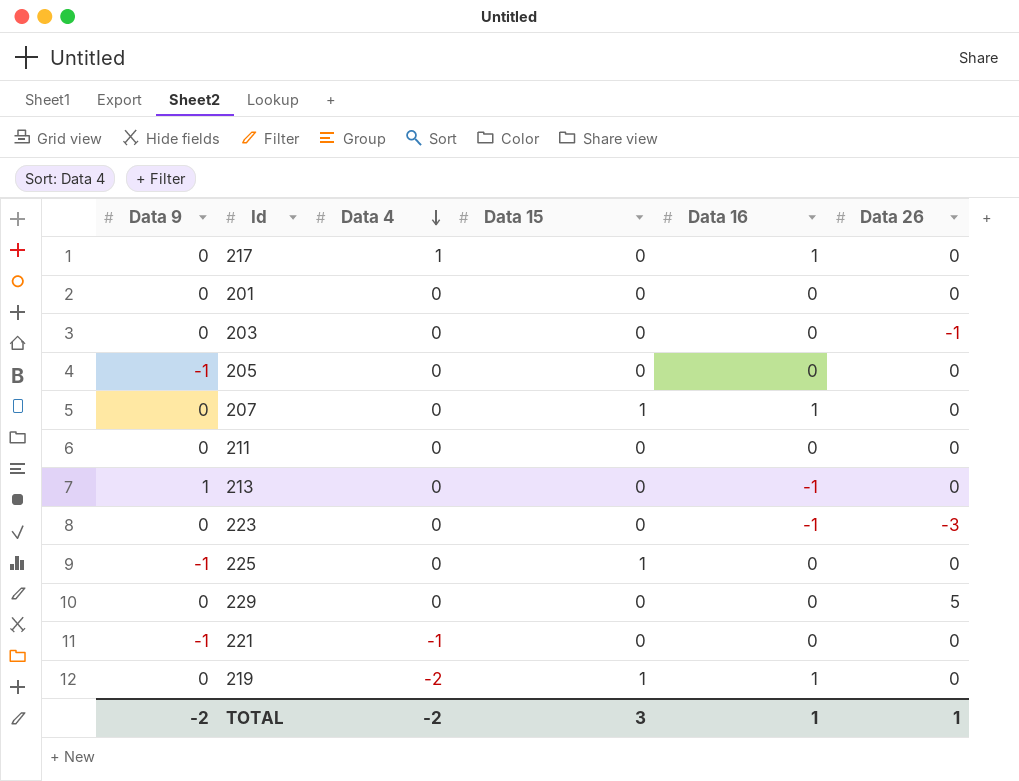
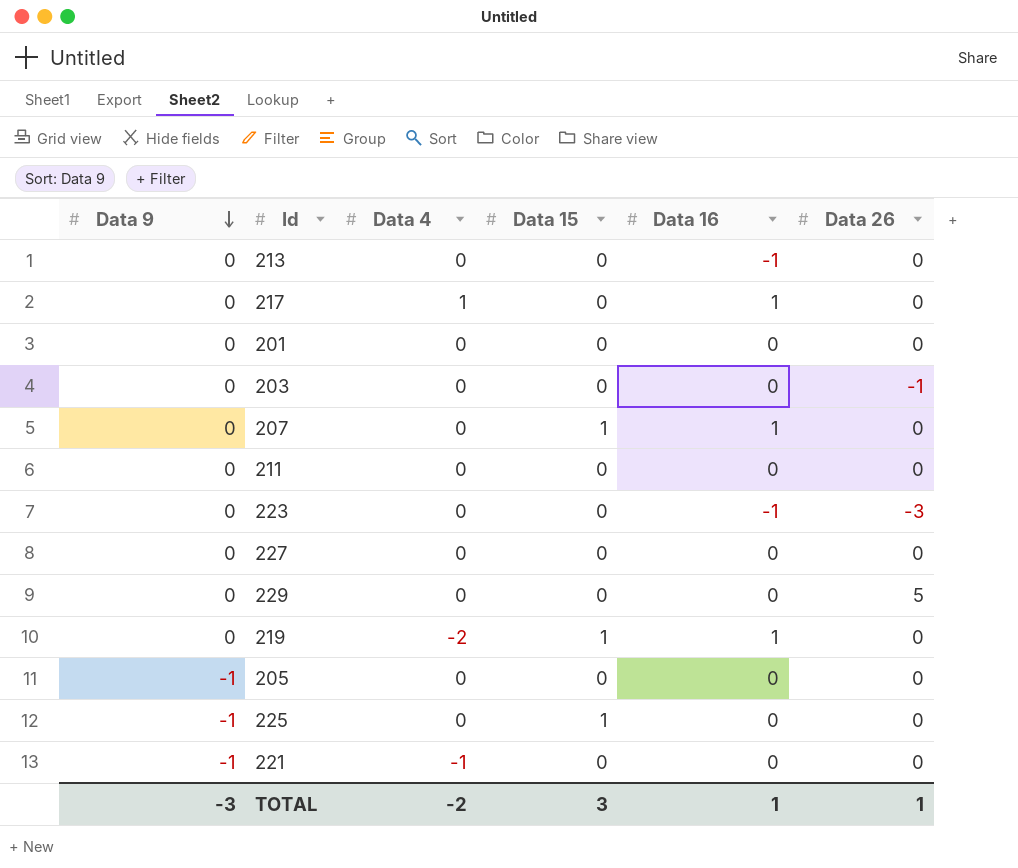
row order: Data 4 descending -> Data 9 descending
213 | Data 9: 1 -> 0
row 227: none -> 0 | 0 | 0 | 0 | 0
TOTAL | Data 9: -2 -> -3

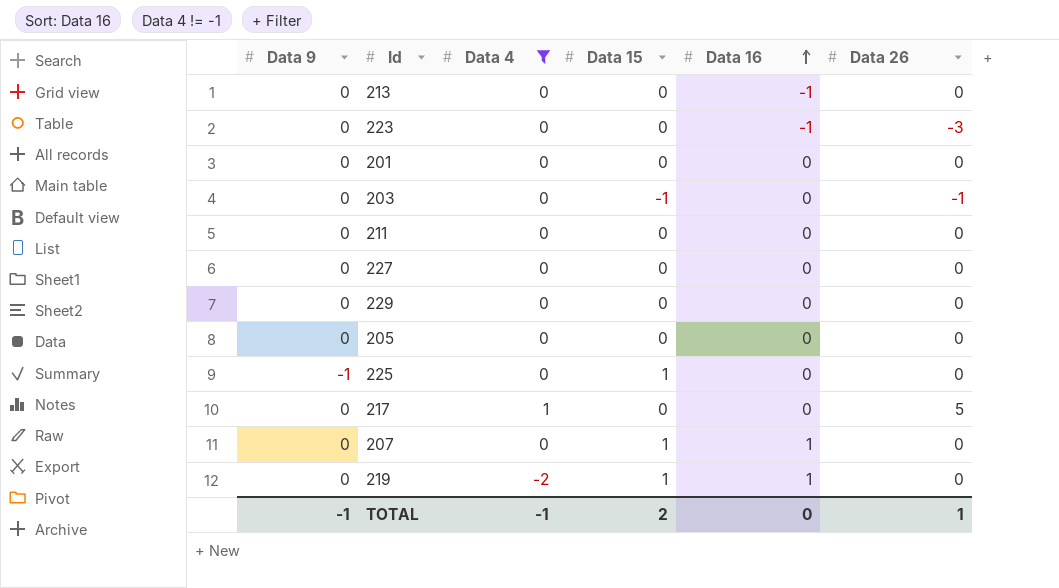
filter: none -> Data 4 != -1
row order: Data 9 descending -> Data 16 ascending
203 | Data 15: 0 -> -1
229 | Data 26: 5 -> 0
205 | Data 9: -1 -> 0
217 | Data 16: 1 -> 0
217 | Data 26: 0 -> 5
TOTAL | Data 9: -3 -> -1
TOTAL | Data 4: -2 -> -1
TOTAL | Data 15: 3 -> 2
TOTAL | Data 16: 1 -> 0

